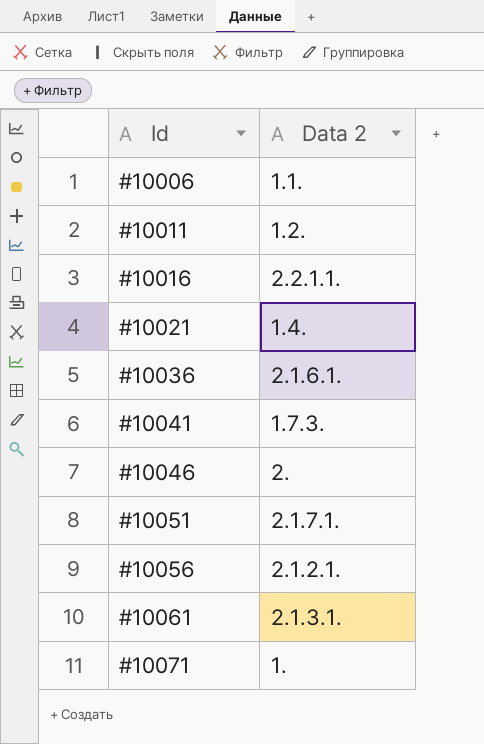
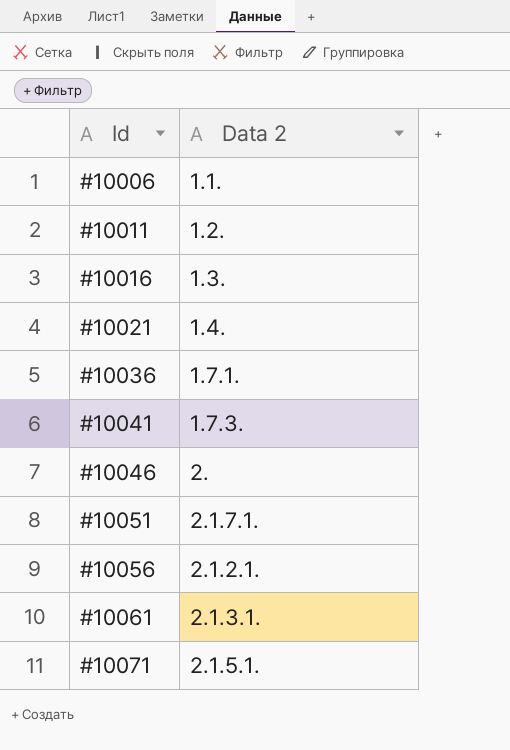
#10016 | Data 2: 2.2.1.1. -> 1.3.
#10036 | Data 2: 2.1.6.1. -> 1.7.1.
#10071 | Data 2: 1. -> 2.1.5.1.

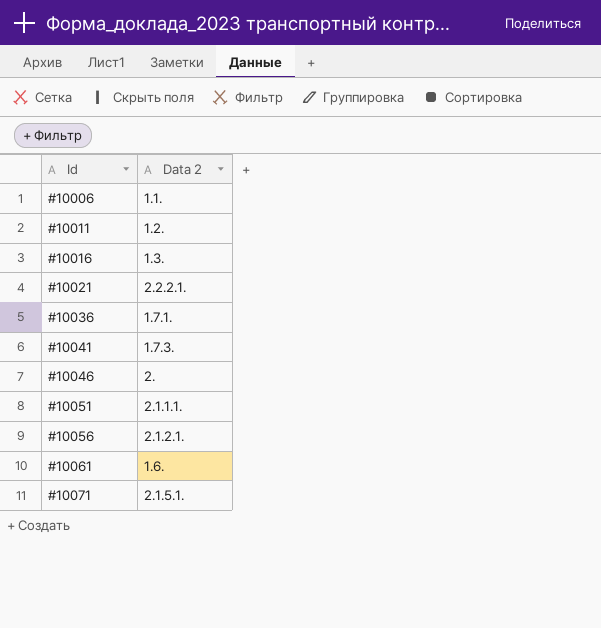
#10021 | Data 2: 1.4. -> 2.2.2.1.
#10051 | Data 2: 2.1.7.1. -> 2.1.1.1.
#10061 | Data 2: 2.1.3.1. -> 1.6.

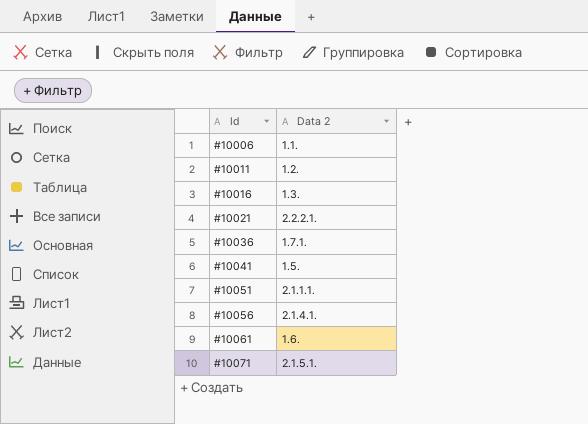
row #10046: 2. -> none
#10041 | Data 2: 1.7.3. -> 1.5.
#10056 | Data 2: 2.1.2.1. -> 2.1.4.1.

